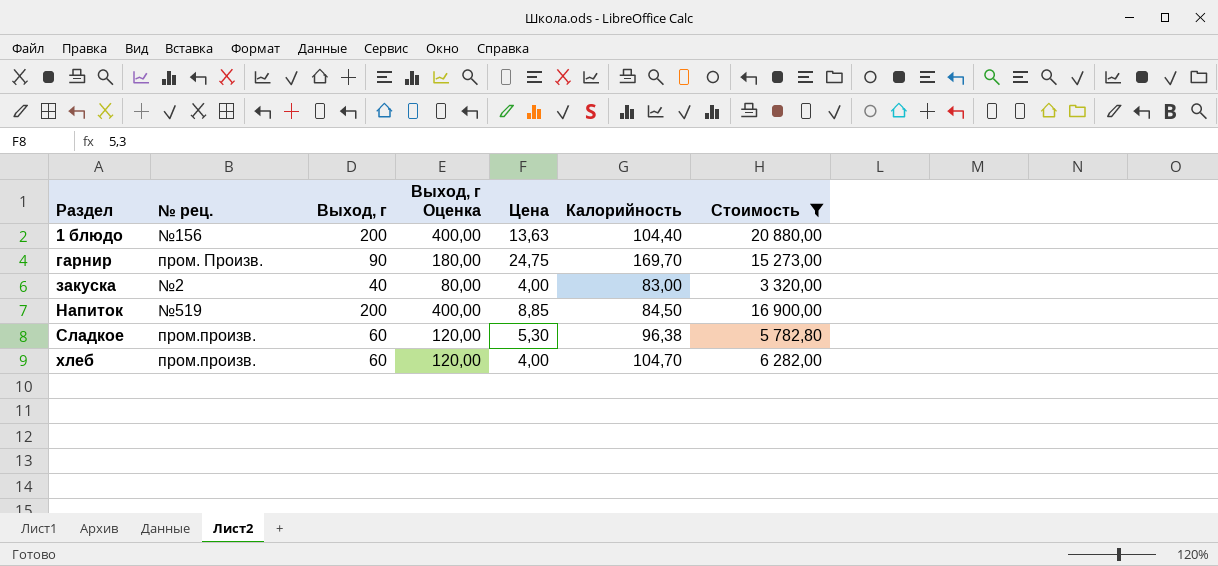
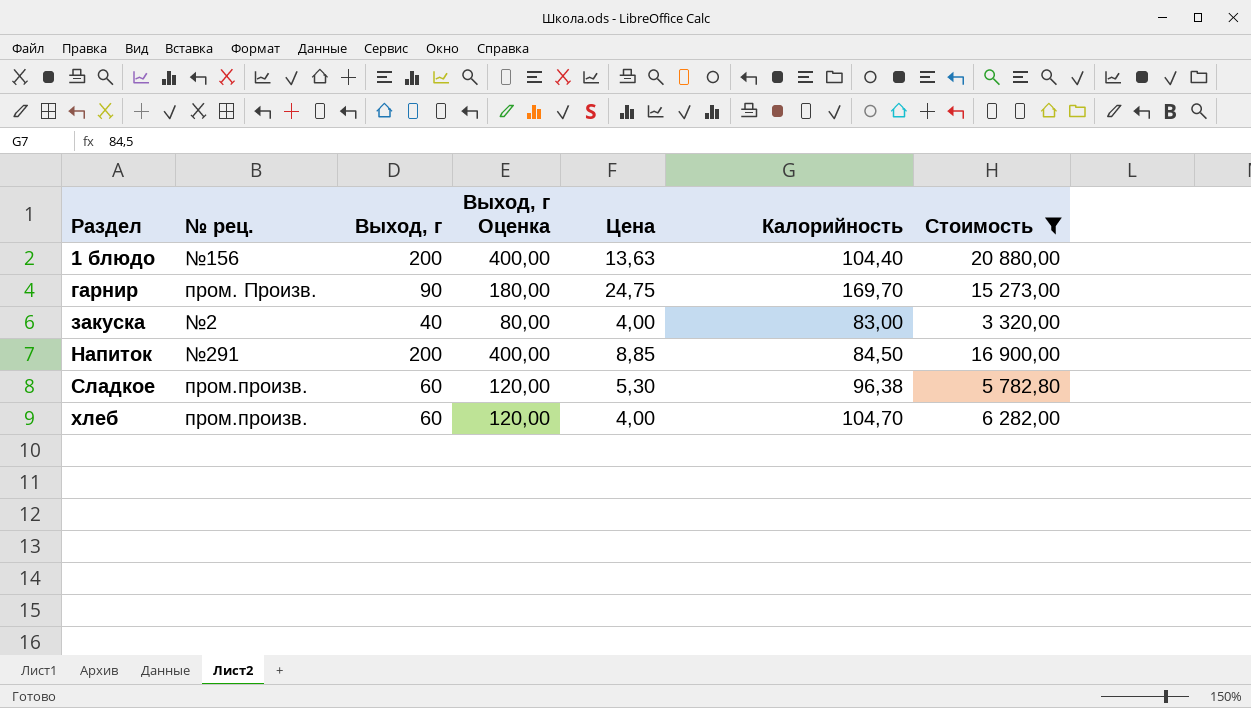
Напиток | № рец.: №519 -> №291

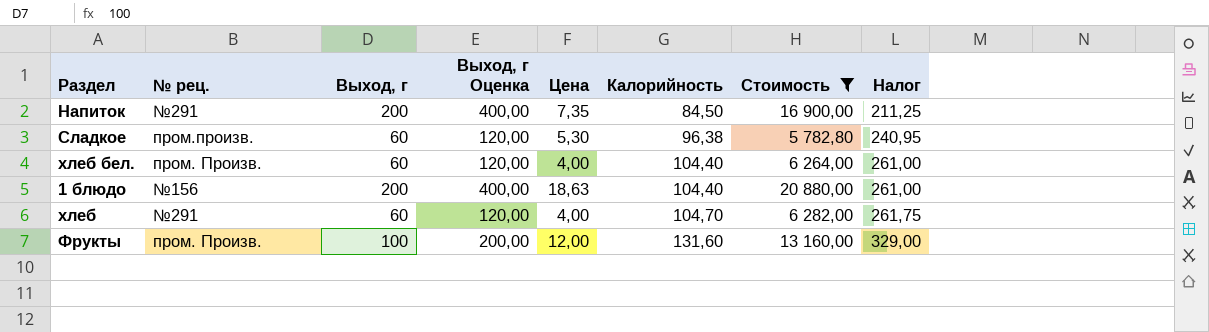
row order: Раздел ascending -> Калорийность ascending
column Налог | formula: none -> [Калорийность] * 2,5
row гарнир: пром. Произв. | 90 | 180,00 | 24,75 | 169,70 | 15 273,00 -> none
row закуска: №2 | 40 | 80,00 | 4,00 | 83,00 | 3 320,00 -> none
Напиток | Цена: 8,85 -> 7,35
row хлеб бел.: none -> пром. Произв. | 60 | 120,00 | 4,00 | 104,40 | 6 264,00 | 261,00
1 блюдо | Цена: 13,63 -> 18,63
хлеб | № рец.: пром.произв. -> №291
row Фрукты: none -> пром. Произв. | 100 | 200,00 | 12,00 | 131,60 | 13 160,00 | 329,00

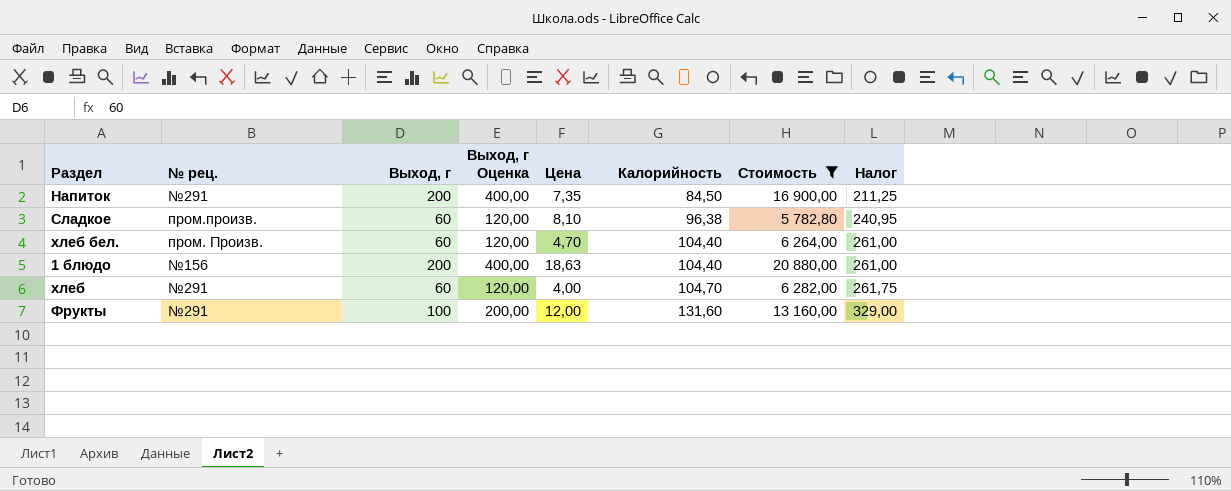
Сладкое | Цена: 5,30 -> 8,10
хлеб бел. | Цена: 4,00 -> 4,70
Фрукты | № рец.: пром. Произв. -> №291

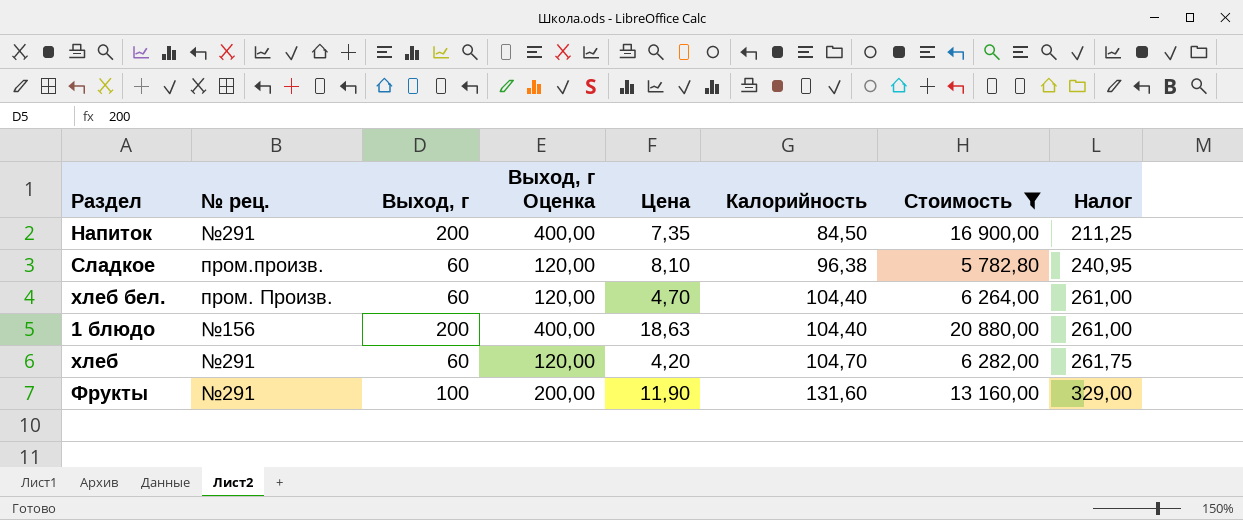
хлеб | Цена: 4,00 -> 4,20
Фрукты | Цена: 12,00 -> 11,90

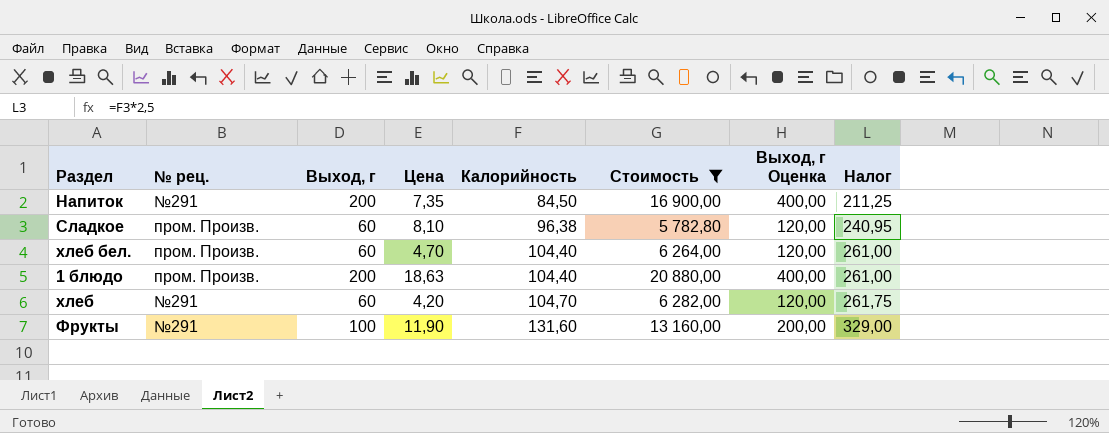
column Выход, г Оценка | position: 4 -> 7
Сладкое | № рец.: пром.произв. -> пром. Произв.
1 блюдо | № рец.: №156 -> пром. Произв.

